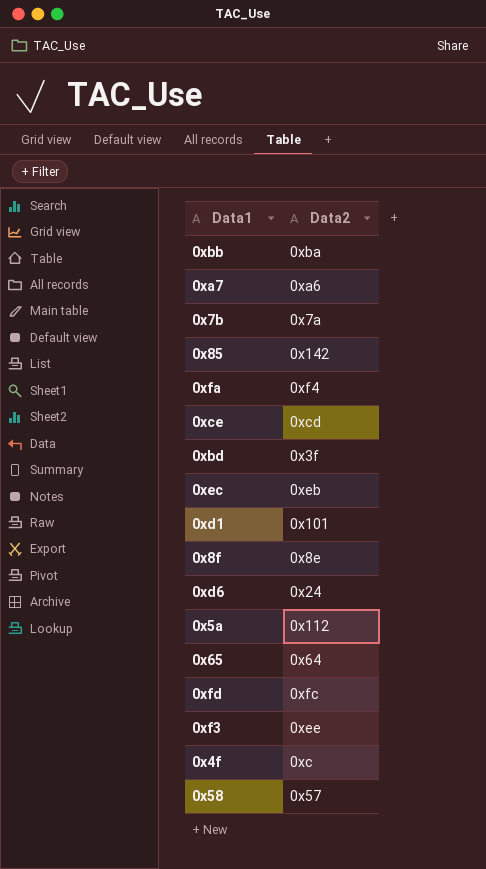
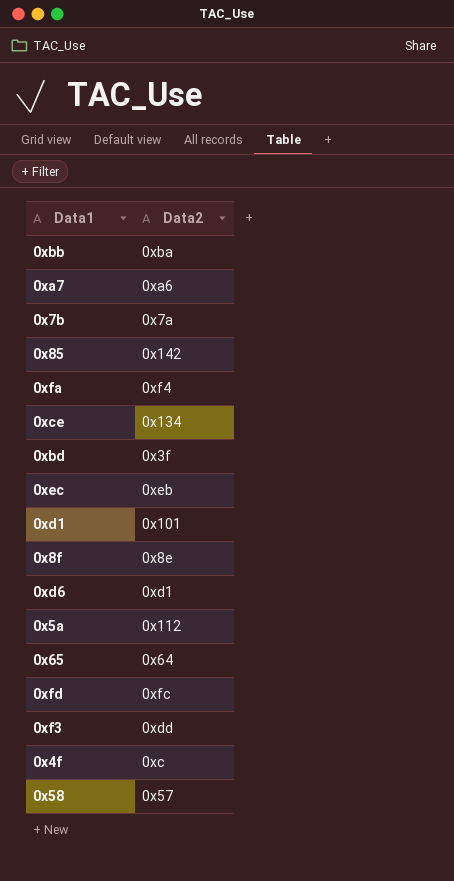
0xce | Data2: 0xcd -> 0x134
0xd6 | Data2: 0x24 -> 0xd1
0xf3 | Data2: 0xee -> 0xdd

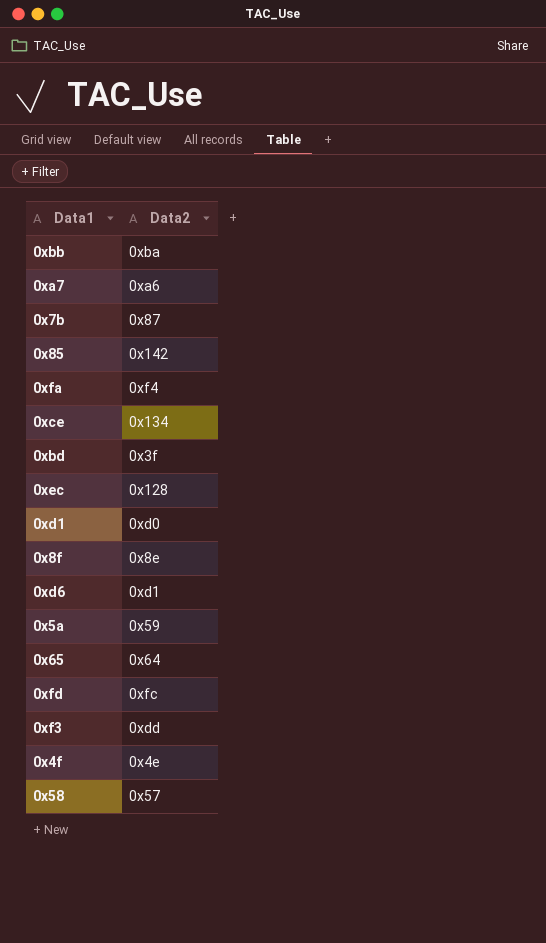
0x7b | Data2: 0x7a -> 0x87
0xec | Data2: 0xeb -> 0x128
0xd1 | Data2: 0x101 -> 0xd0
0x5a | Data2: 0x112 -> 0x59
0x4f | Data2: 0xc -> 0x4e

